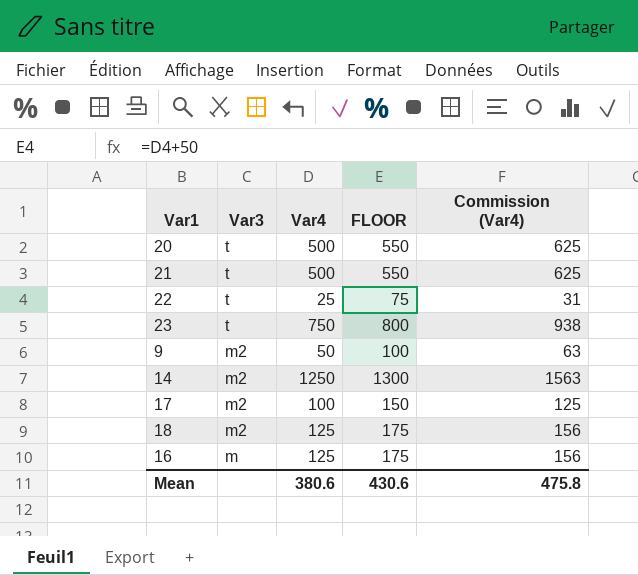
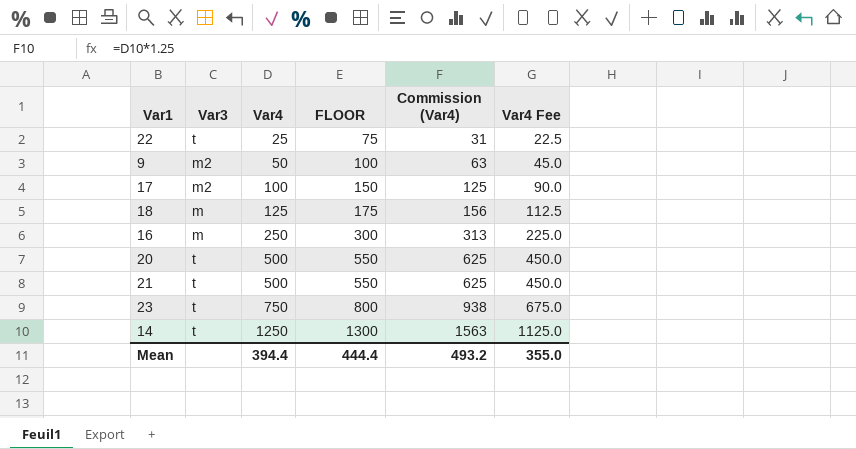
row order: Var3 descending -> Var4 ascending
column Var4 Fee | formula: none -> [Var4] * 0.9
18 | Var3: m2 -> m
16 | Var4: 125 -> 250
16 | FLOOR: 175 -> 300
16 | Commission (Var4): 156 -> 313
14 | Var3: m2 -> t
Mean | Var4: 380.6 -> 394.4
Mean | FLOOR: 430.6 -> 444.4
Mean | Commission (Var4): 475.8 -> 493.2

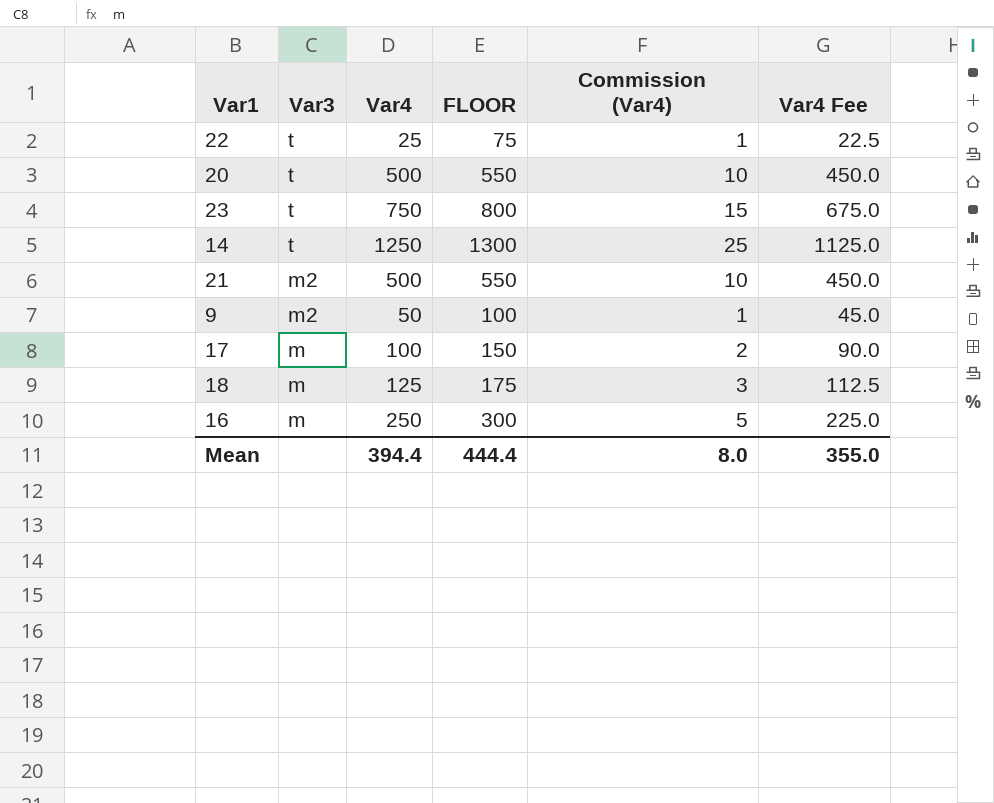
row order: Var4 ascending -> Var3 descending
column Commission (Var4) | formula: [Var4] * 1.25 -> [Var4] * 0.02
21 | Var3: t -> m2
17 | Var3: m2 -> m
Mean | Commission (Var4): 493.2 -> 8.0

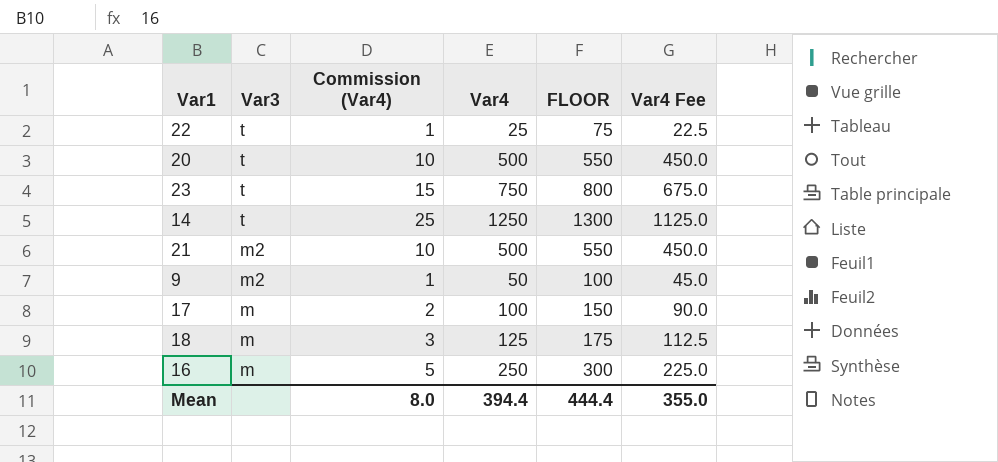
column Commission (Var4) | position: 5 -> 3

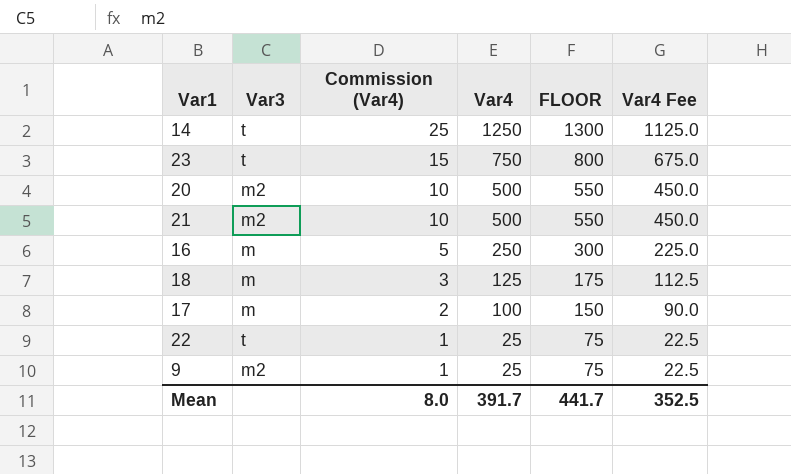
row order: Var3 descending -> Commission (Var4) descending
20 | Var3: t -> m2
9 | Var4: 50 -> 25
9 | FLOOR: 100 -> 75
9 | Var4 Fee: 45.0 -> 22.5
Mean | Var4: 394.4 -> 391.7
Mean | FLOOR: 444.4 -> 441.7
Mean | Var4 Fee: 355.0 -> 352.5

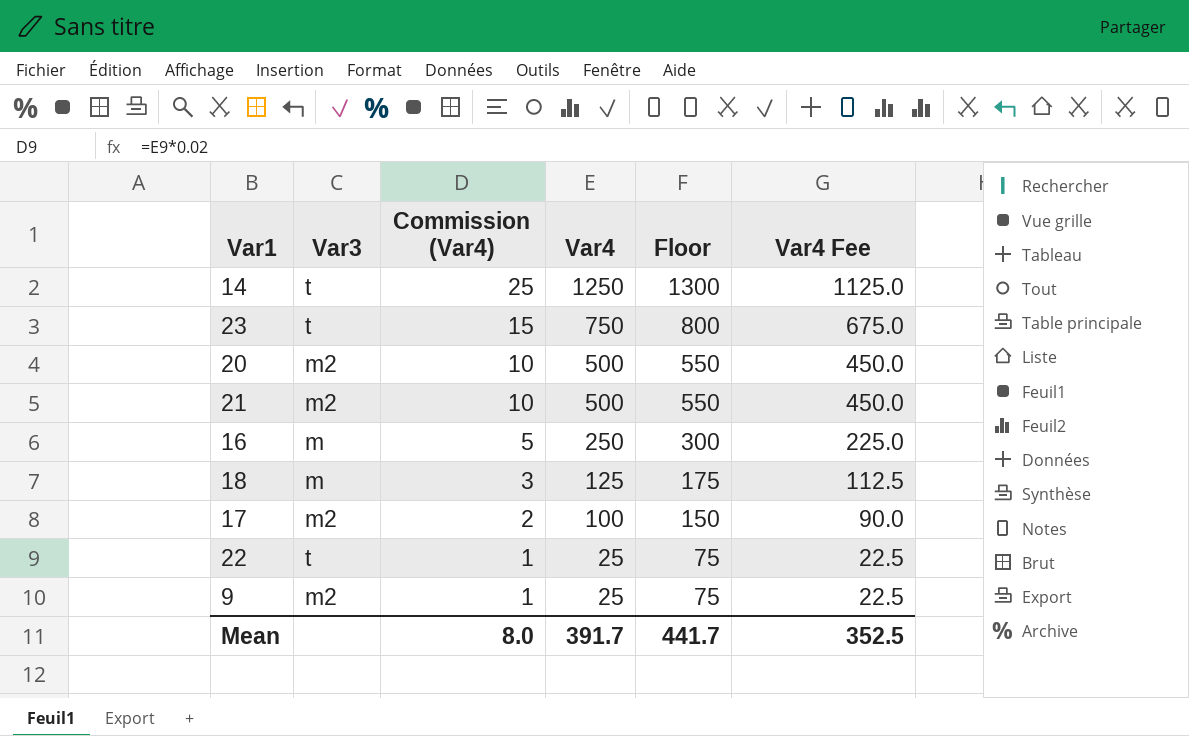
column name: FLOOR -> Floor
17 | Var3: m -> m2

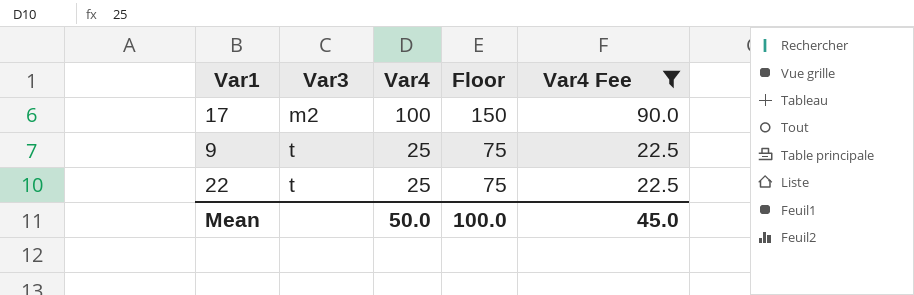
filter: none -> Var4 Fee <= 90.0
row order: Commission (Var4) descending -> Var3 ascending
column Commission (Var4) | formula: [Var4] * 0.02 -> none
9 | Var3: m2 -> t
Mean | Var4: 391.7 -> 50.0
Mean | Floor: 441.7 -> 100.0
Mean | Var4 Fee: 352.5 -> 45.0

